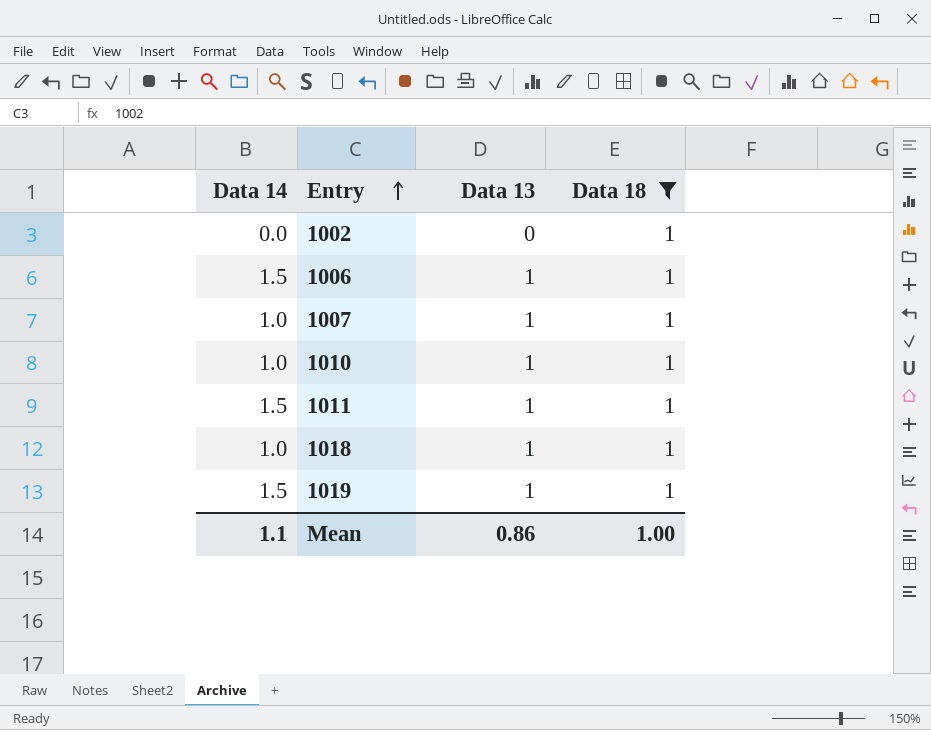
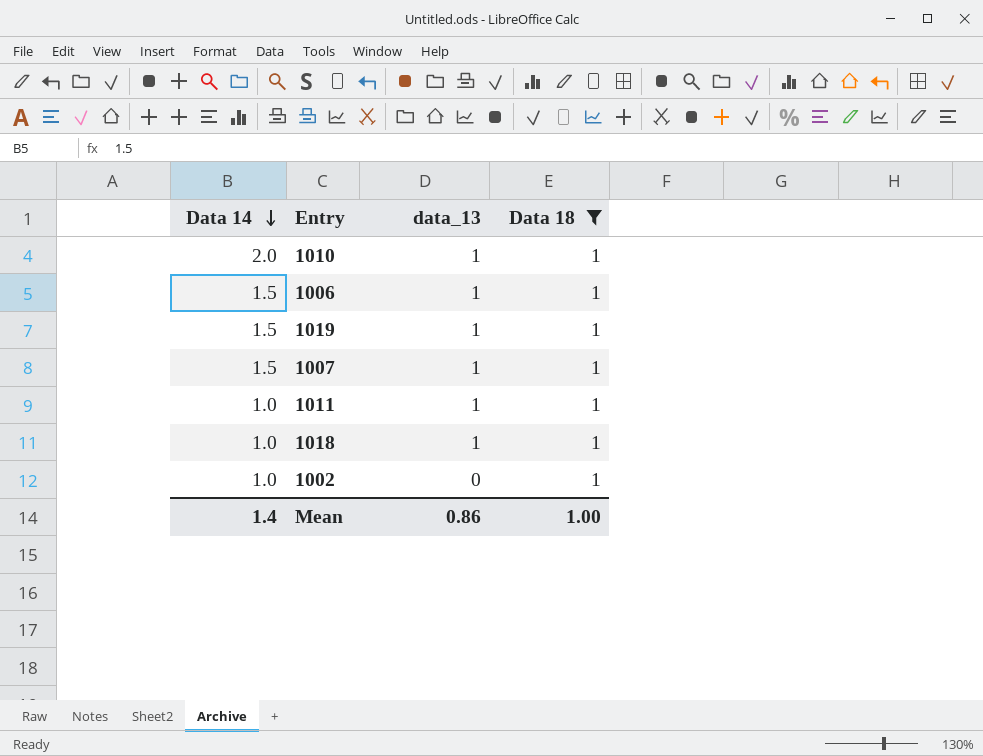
row order: Entry ascending -> Data 14 descending
column name: Data 13 -> data_13
1010 | Data 14: 1.0 -> 2.0
1007 | Data 14: 1.0 -> 1.5
1011 | Data 14: 1.5 -> 1.0
1002 | Data 14: 0.0 -> 1.0
Mean | Data 14: 1.1 -> 1.4

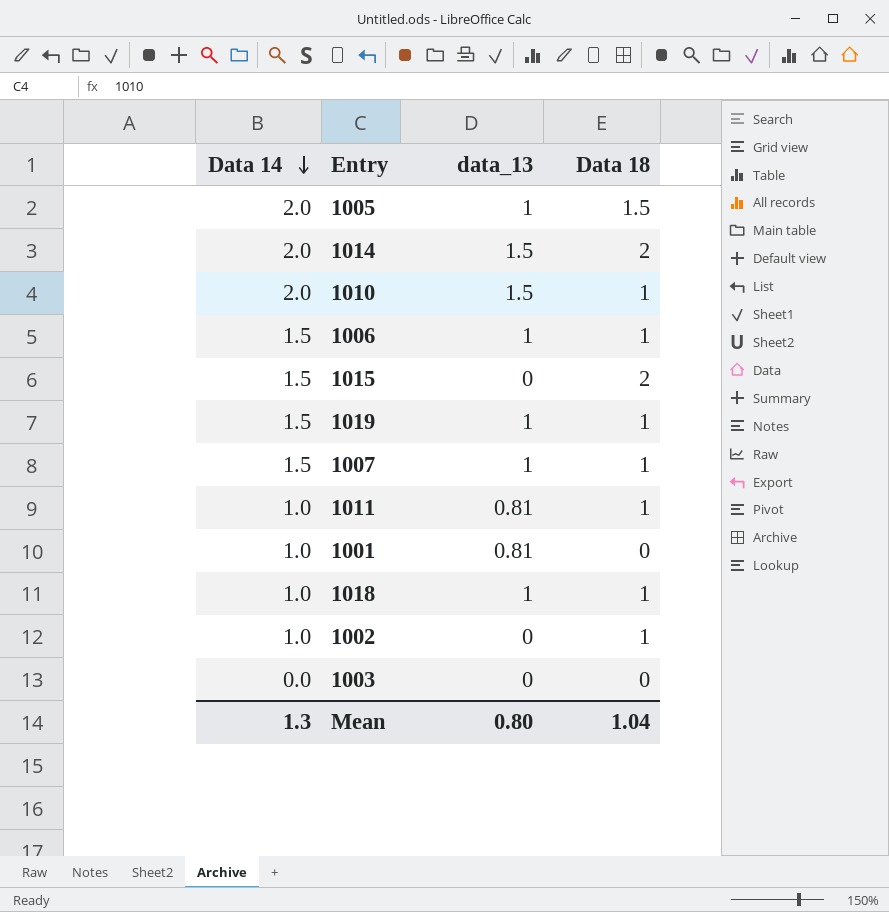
filter: Data 18 = 1 -> none
1010 | data_13: 1 -> 1.5
1011 | data_13: 1 -> 0.81
Mean | Data 14: 1.4 -> 1.3
Mean | data_13: 0.86 -> 0.80
Mean | Data 18: 1.00 -> 1.04

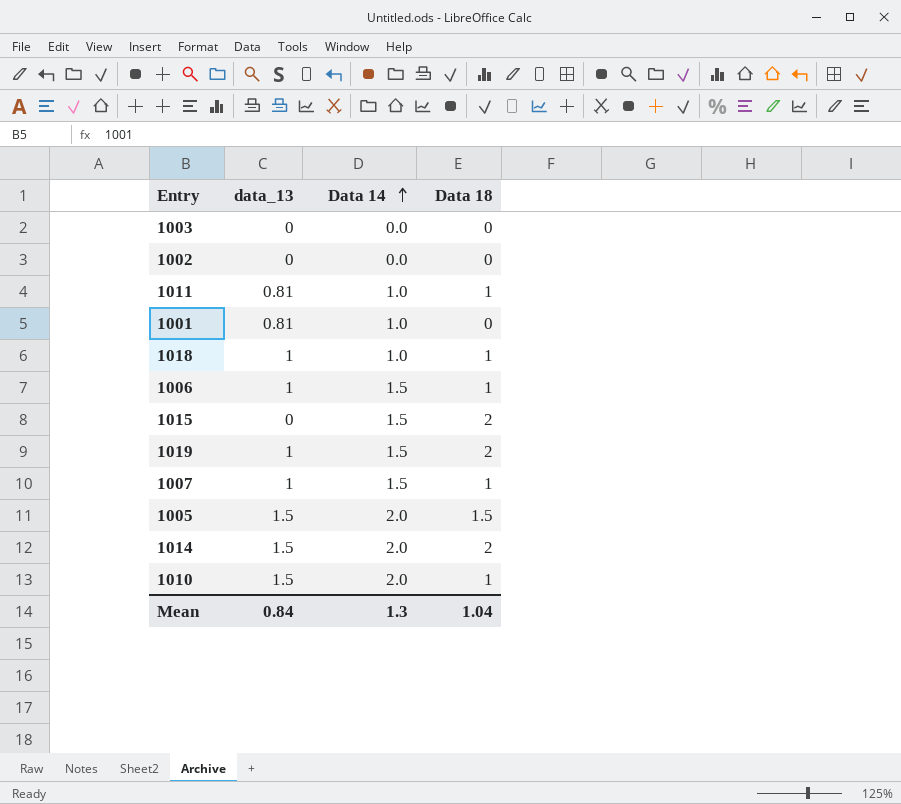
row order: Data 14 descending -> Data 14 ascending
column Data 14 | position: 1 -> 3
1002 | Data 14: 1.0 -> 0.0
1002 | Data 18: 1 -> 0
1019 | Data 18: 1 -> 2
1005 | data_13: 1 -> 1.5
Mean | data_13: 0.80 -> 0.84

